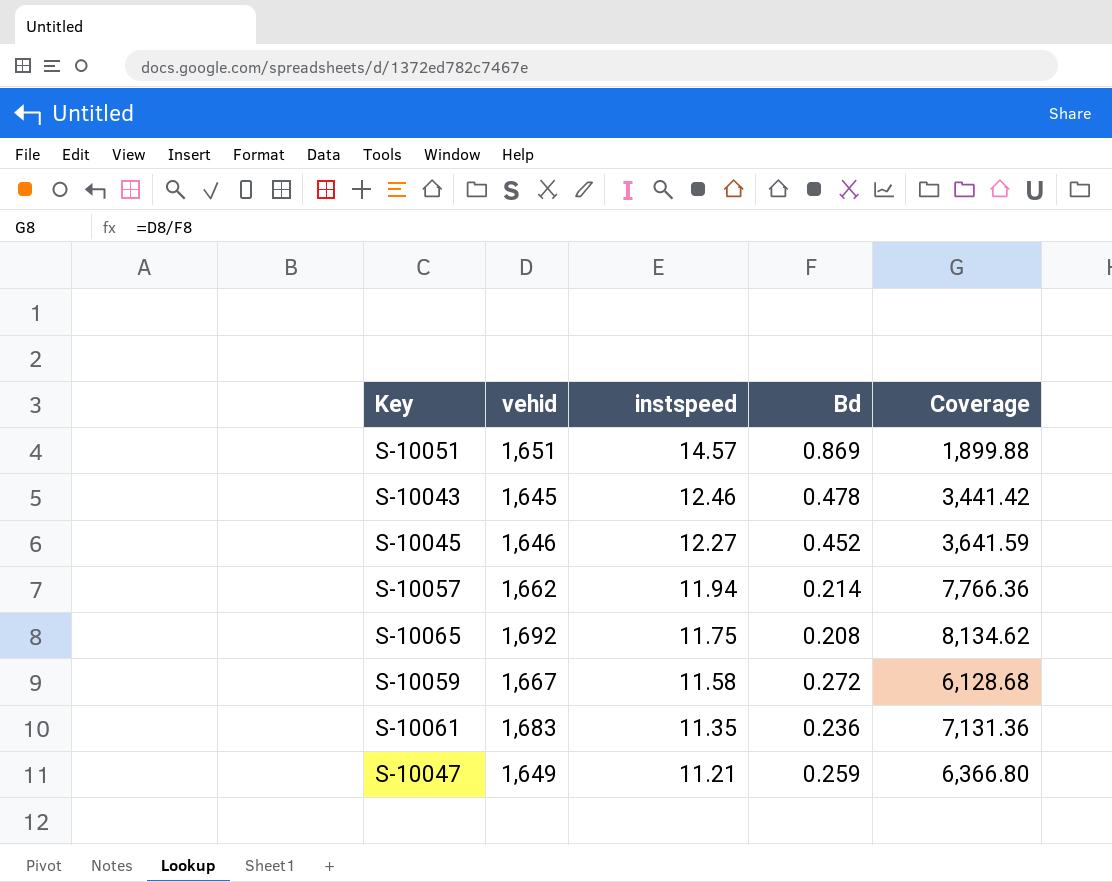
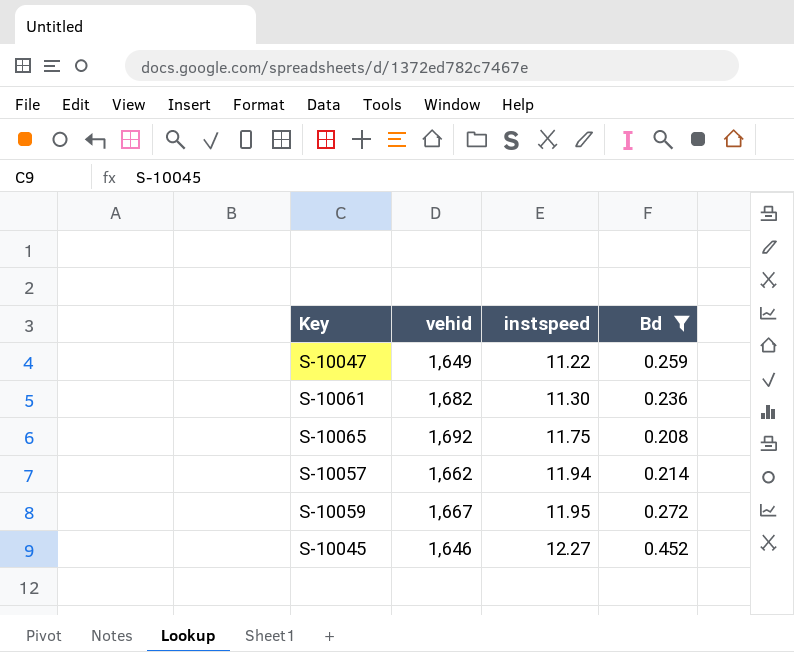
filter: none -> Bd <= 0.452
row order: instspeed descending -> instspeed ascending
column Coverage | formula: [vehid] / [Bd] -> none
S-10047 | instspeed: 11.21 -> 11.22
S-10061 | vehid: 1,683 -> 1,682
S-10061 | instspeed: 11.35 -> 11.30
S-10059 | instspeed: 11.58 -> 11.95

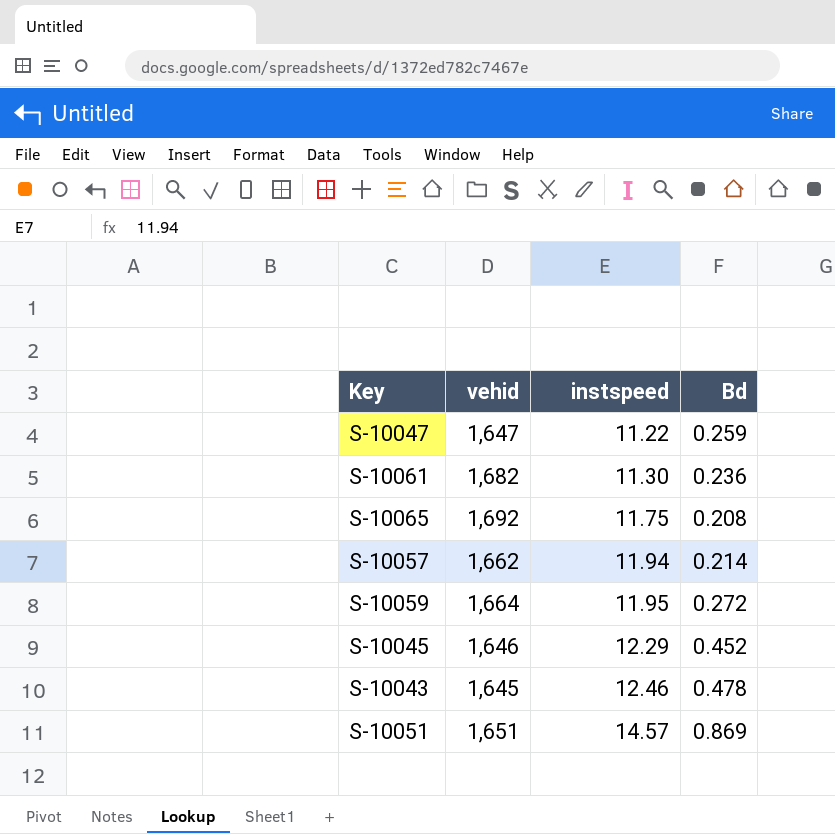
filter: Bd <= 0.452 -> none
S-10047 | vehid: 1,649 -> 1,647
S-10059 | vehid: 1,667 -> 1,664
S-10045 | instspeed: 12.27 -> 12.29

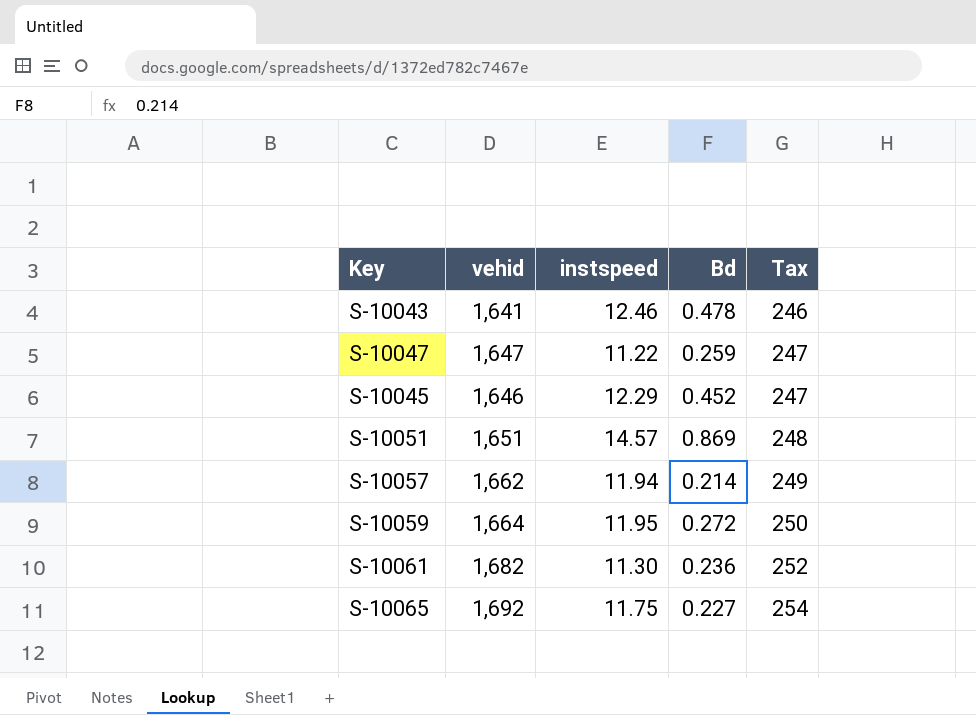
row order: instspeed ascending -> Tax ascending
column Tax | formula: none -> [vehid] * 0.15
S-10043 | vehid: 1,645 -> 1,641
S-10065 | Bd: 0.208 -> 0.227

